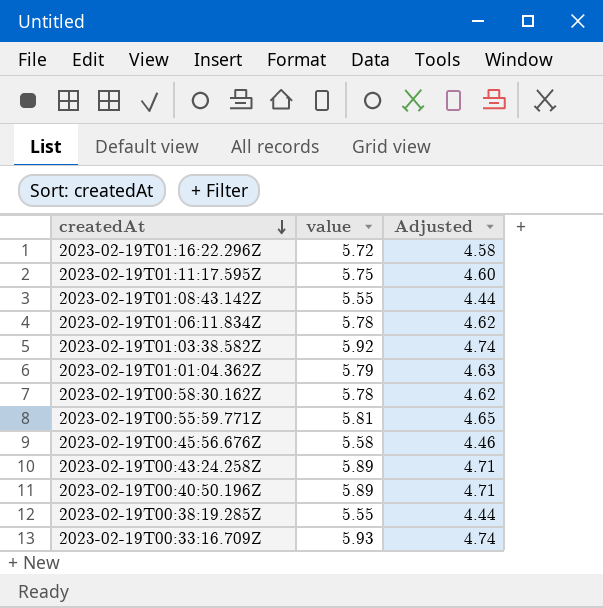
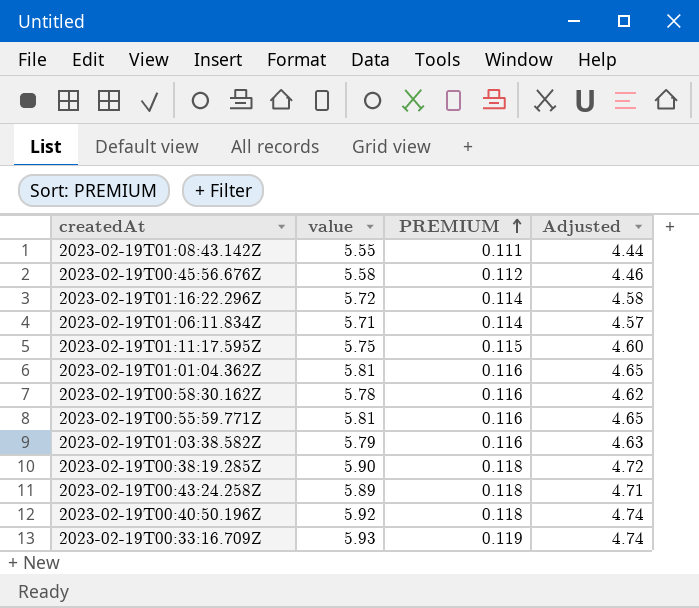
row order: createdAt descending -> PREMIUM ascending
column PREMIUM | formula: none -> [value] * 0.02
2023-02-19T01:06:11.834Z | value: 5.78 -> 5.71
2023-02-19T01:06:11.834Z | Adjusted: 4.62 -> 4.57
2023-02-19T01:01:04.362Z | value: 5.79 -> 5.81
2023-02-19T01:01:04.362Z | Adjusted: 4.63 -> 4.65
2023-02-19T01:03:38.582Z | value: 5.92 -> 5.79
2023-02-19T01:03:38.582Z | Adjusted: 4.74 -> 4.63
2023-02-19T00:38:19.285Z | value: 5.55 -> 5.90
2023-02-19T00:38:19.285Z | Adjusted: 4.44 -> 4.72
2023-02-19T00:40:50.196Z | value: 5.89 -> 5.92
2023-02-19T00:40:50.196Z | Adjusted: 4.71 -> 4.74

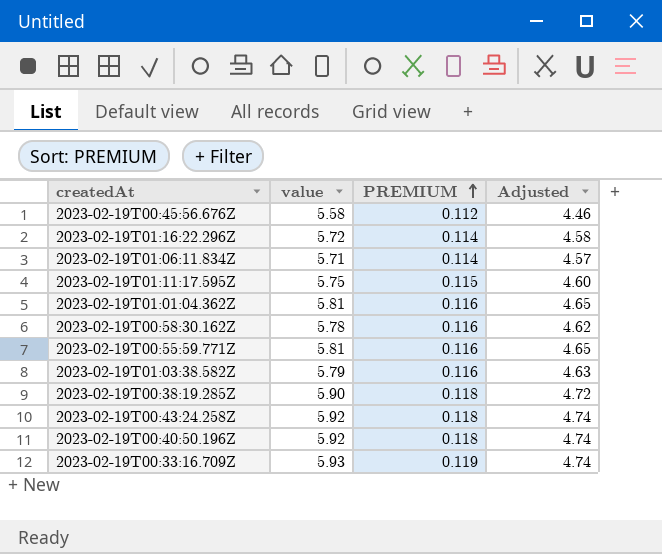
row 2023-02-19T01:08:43.142Z: 5.55 | 0.111 | 4.44 -> none
2023-02-19T00:43:24.258Z | value: 5.89 -> 5.92
2023-02-19T00:43:24.258Z | Adjusted: 4.71 -> 4.74

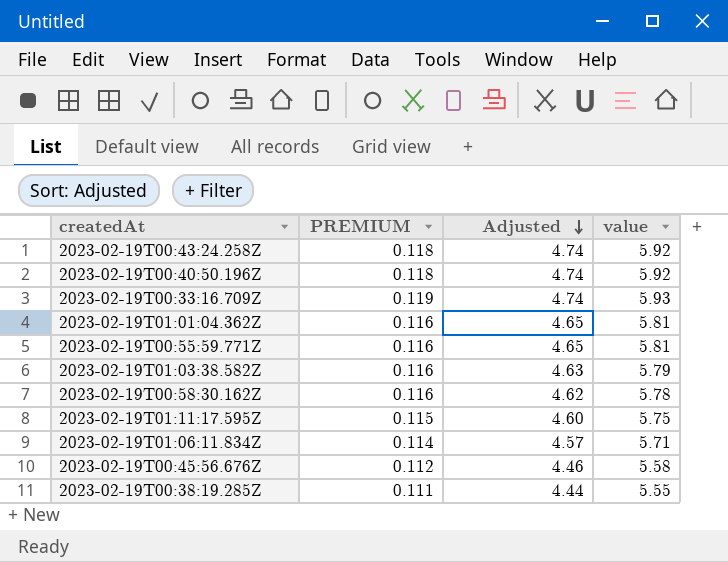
row order: PREMIUM ascending -> Adjusted descending
column value | position: 2 -> 4
row 2023-02-19T01:16:22.296Z: 5.72 | 0.114 | 4.58 -> none
2023-02-19T00:38:19.285Z | PREMIUM: 0.118 -> 0.111
2023-02-19T00:38:19.285Z | Adjusted: 4.72 -> 4.44
2023-02-19T00:38:19.285Z | value: 5.90 -> 5.55

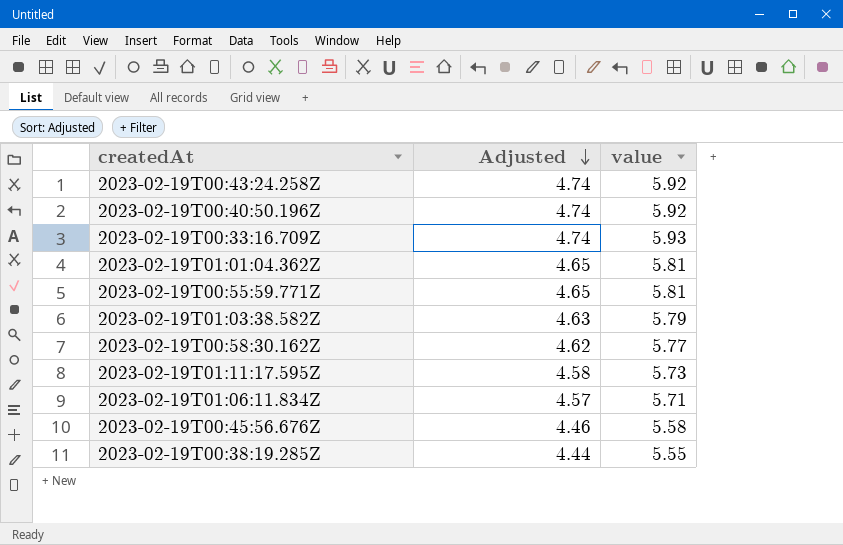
column PREMIUM | formula: [value] * 0.02 -> none
2023-02-19T00:58:30.162Z | value: 5.78 -> 5.77
2023-02-19T01:11:17.595Z | Adjusted: 4.60 -> 4.58
2023-02-19T01:11:17.595Z | value: 5.75 -> 5.73

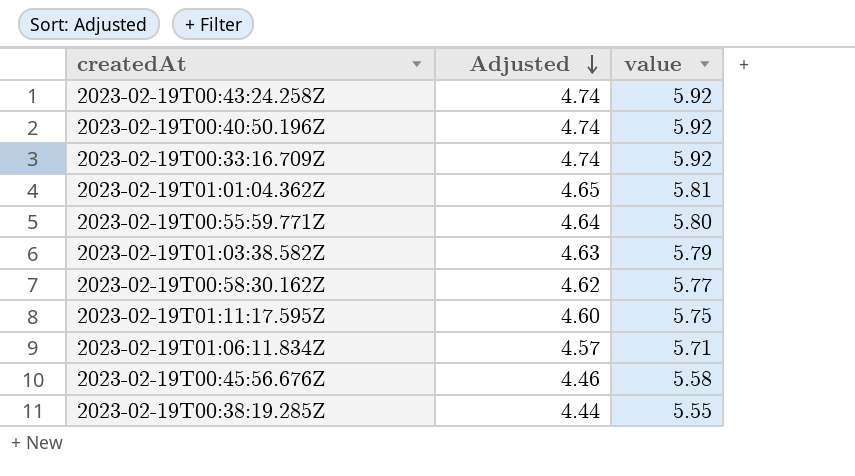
2023-02-19T00:33:16.709Z | value: 5.93 -> 5.92
2023-02-19T00:55:59.771Z | Adjusted: 4.65 -> 4.64
2023-02-19T00:55:59.771Z | value: 5.81 -> 5.80
2023-02-19T01:11:17.595Z | Adjusted: 4.58 -> 4.60
2023-02-19T01:11:17.595Z | value: 5.73 -> 5.75

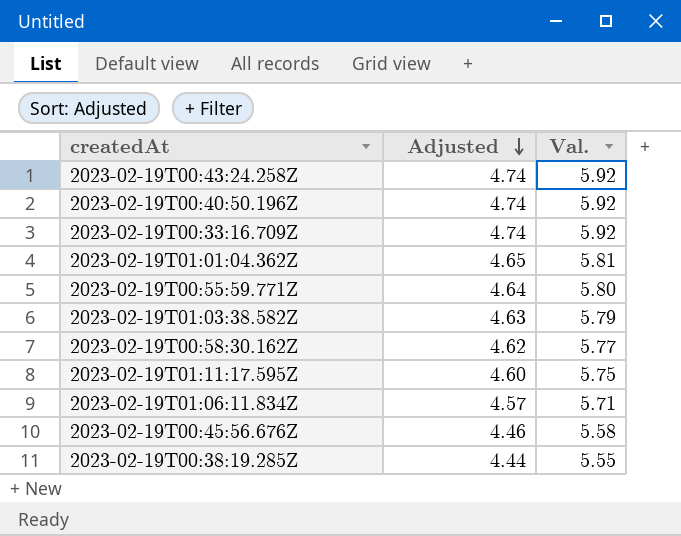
column name: value -> Val.

